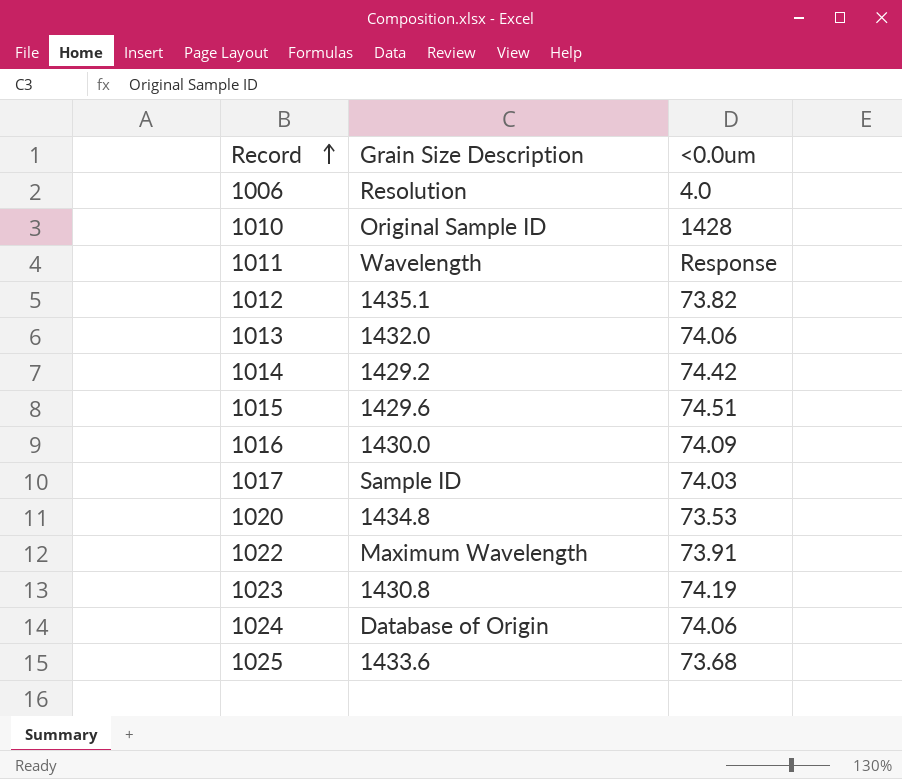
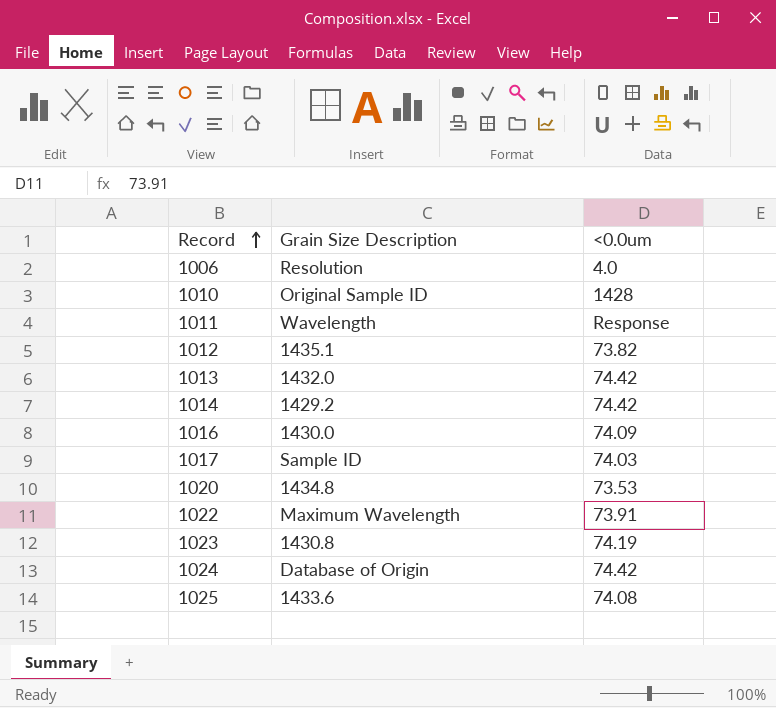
row 1015: 1429.6 | 74.51 -> none
1013 | <0.0um: 74.06 -> 74.42
1024 | <0.0um: 74.06 -> 74.42
1025 | <0.0um: 73.68 -> 74.08

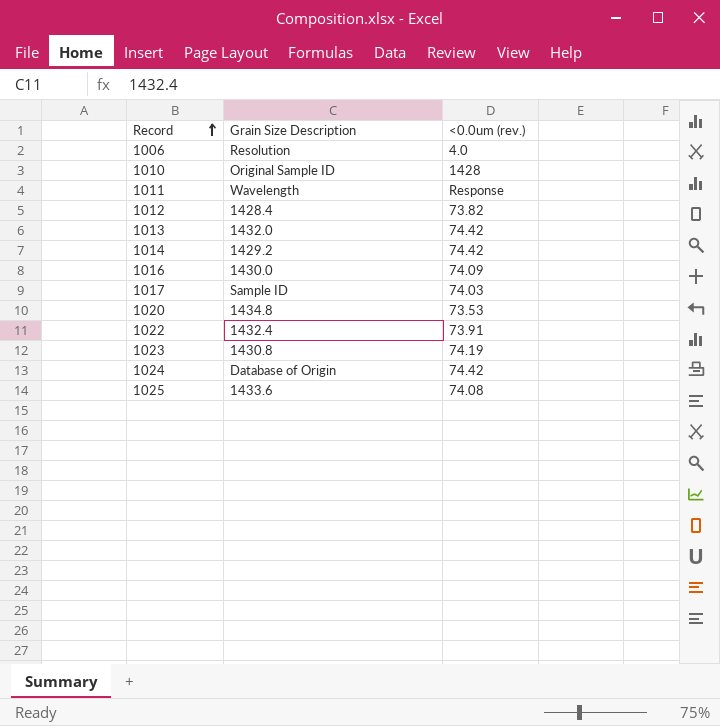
column name: <0.0um -> <0.0um (rev.)
1012 | Grain Size Description: 1435.1 -> 1428.4
1022 | Grain Size Description: Maximum Wavelength -> 1432.4

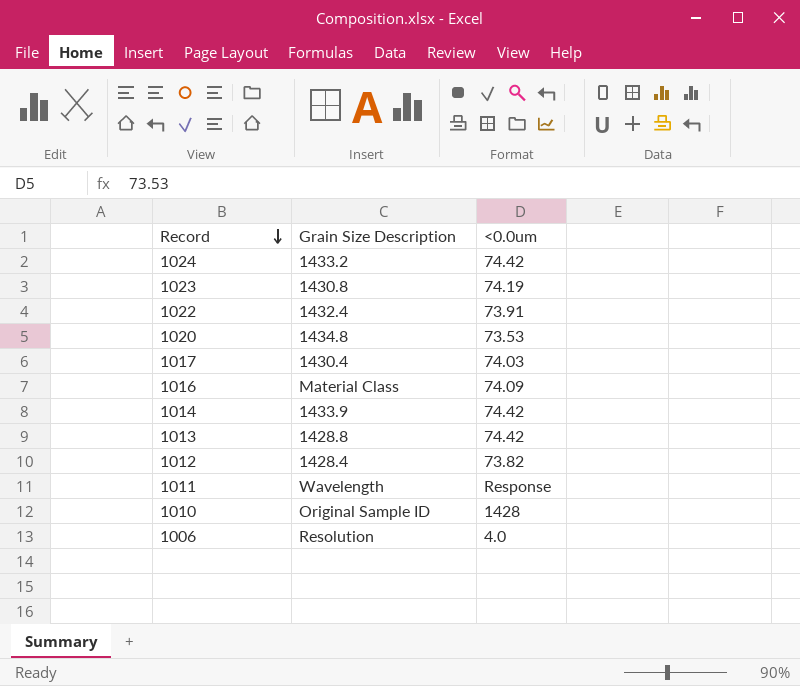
row order: Record ascending -> Record descending
column name: <0.0um (rev.) -> <0.0um
row 1025: 1433.6 | 74.08 -> none
1024 | Grain Size Description: Database of Origin -> 1433.2
1017 | Grain Size Description: Sample ID -> 1430.4
1016 | Grain Size Description: 1430.0 -> Material Class
1014 | Grain Size Description: 1429.2 -> 1433.9
1013 | Grain Size Description: 1432.0 -> 1428.8

